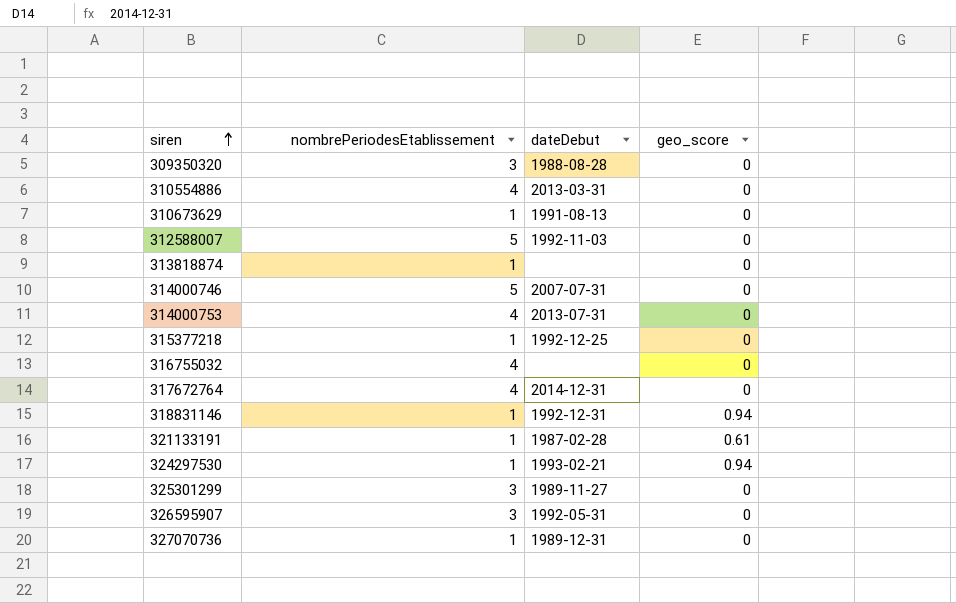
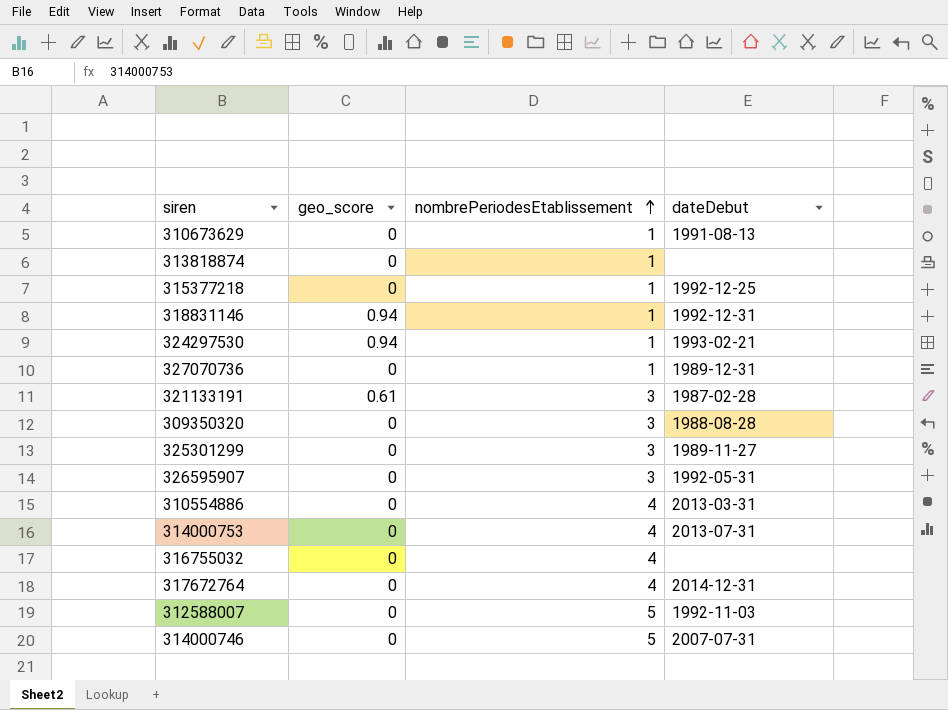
row order: siren ascending -> nombrePeriodesEtablissement ascending
column geo_score | position: 4 -> 2
321133191 | nombrePeriodesEtablissement: 1 -> 3

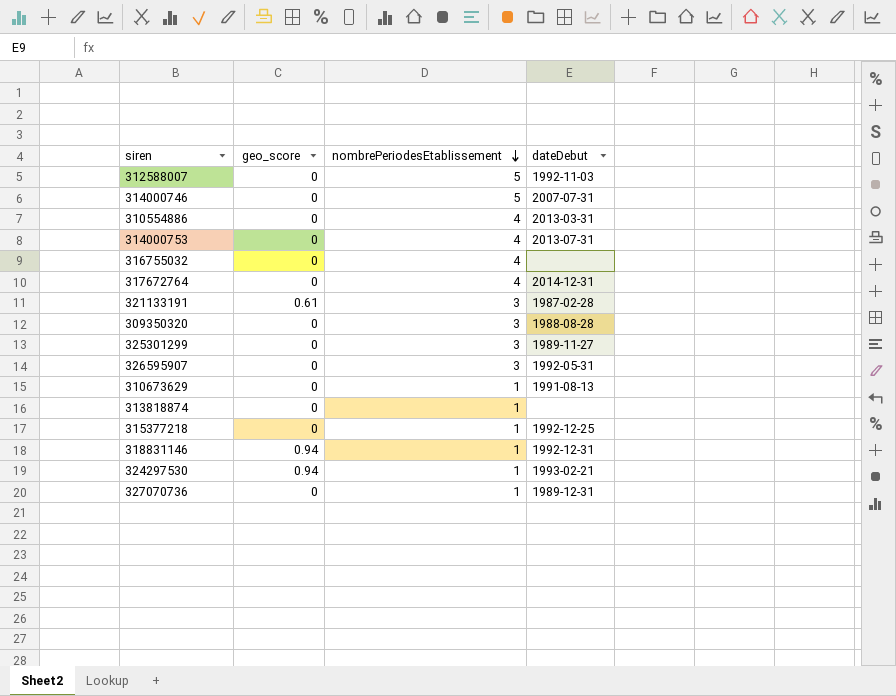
row order: nombrePeriodesEtablissement ascending -> nombrePeriodesEtablissement descending

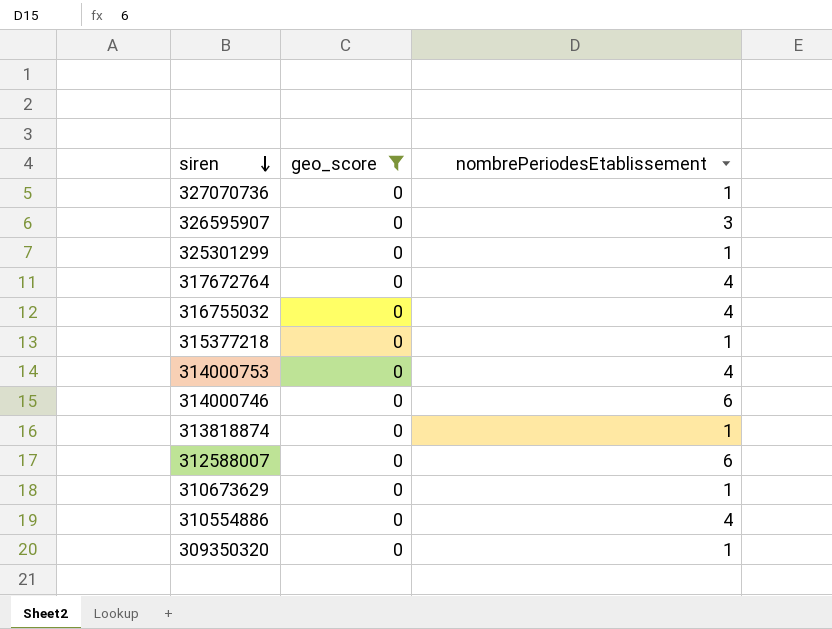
filter: none -> geo_score = 0
row order: nombrePeriodesEtablissement descending -> siren descending
column dateDebut | position: 4 -> none
325301299 | nombrePeriodesEtablissement: 3 -> 1
314000746 | nombrePeriodesEtablissement: 5 -> 6
312588007 | nombrePeriodesEtablissement: 5 -> 6
309350320 | nombrePeriodesEtablissement: 3 -> 1

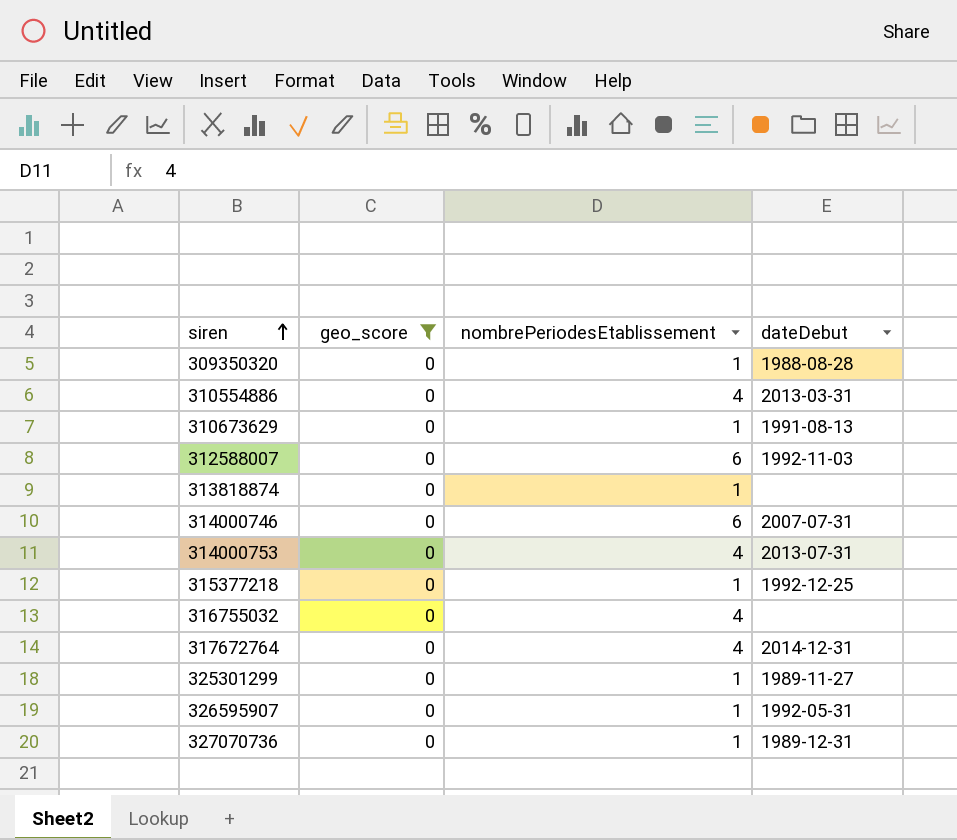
row order: siren descending -> siren ascending
column dateDebut | position: none -> 4
326595907 | nombrePeriodesEtablissement: 3 -> 1

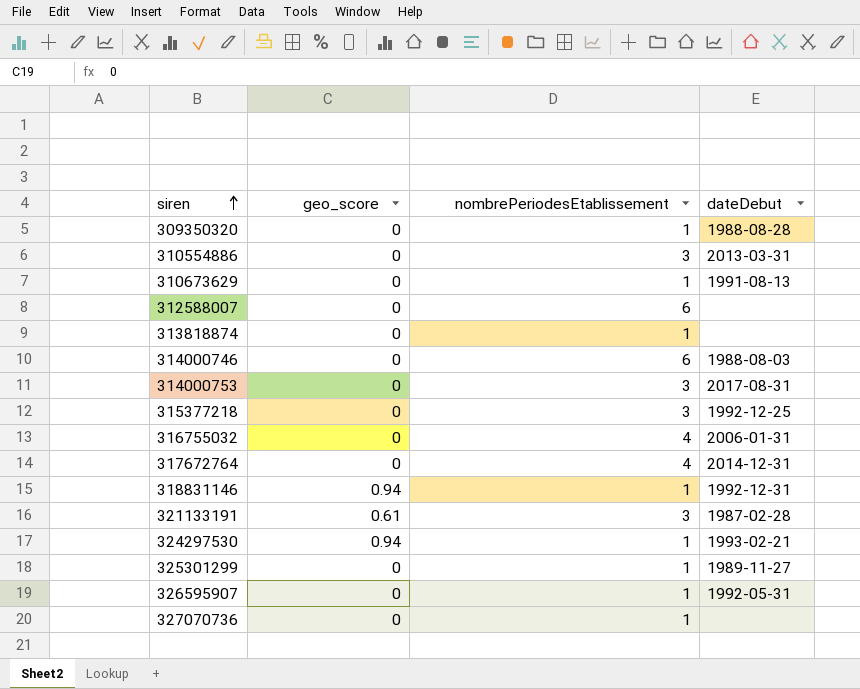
filter: geo_score = 0 -> none
310554886 | nombrePeriodesEtablissement: 4 -> 3
312588007 | dateDebut: 1992-11-03 -> none
314000746 | dateDebut: 2007-07-31 -> 1988-08-03
314000753 | nombrePeriodesEtablissement: 4 -> 3
314000753 | dateDebut: 2013-07-31 -> 2017-08-31
315377218 | nombrePeriodesEtablissement: 1 -> 3
316755032 | dateDebut: none -> 2006-01-31
327070736 | dateDebut: 1989-12-31 -> none

